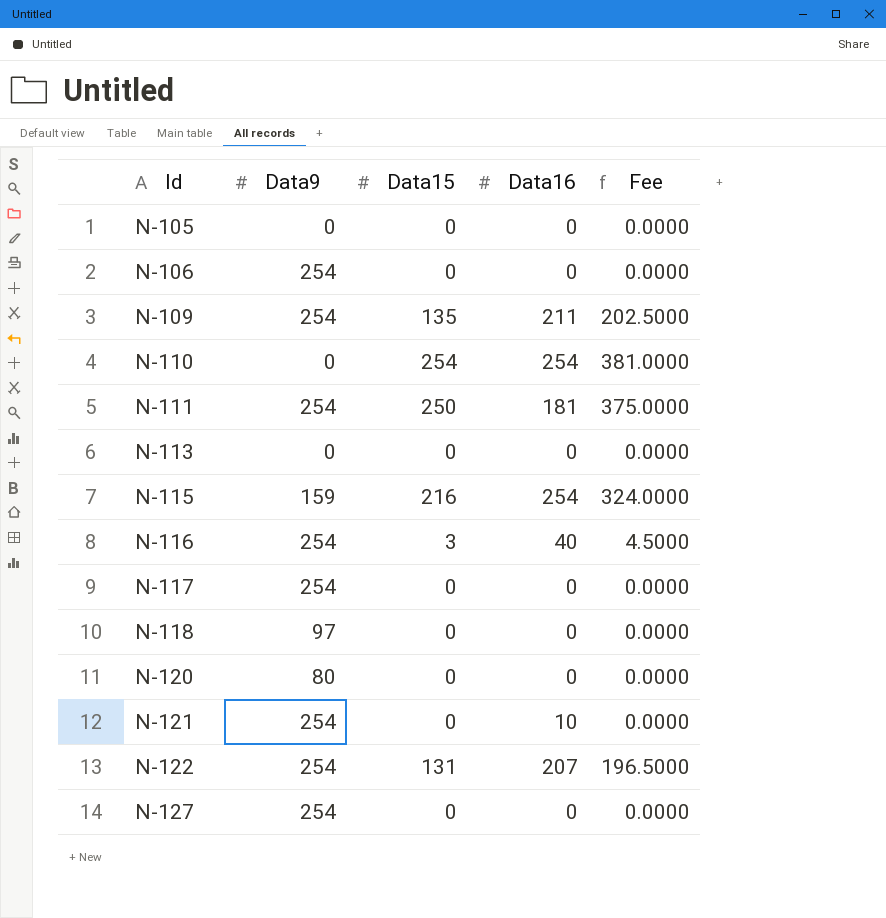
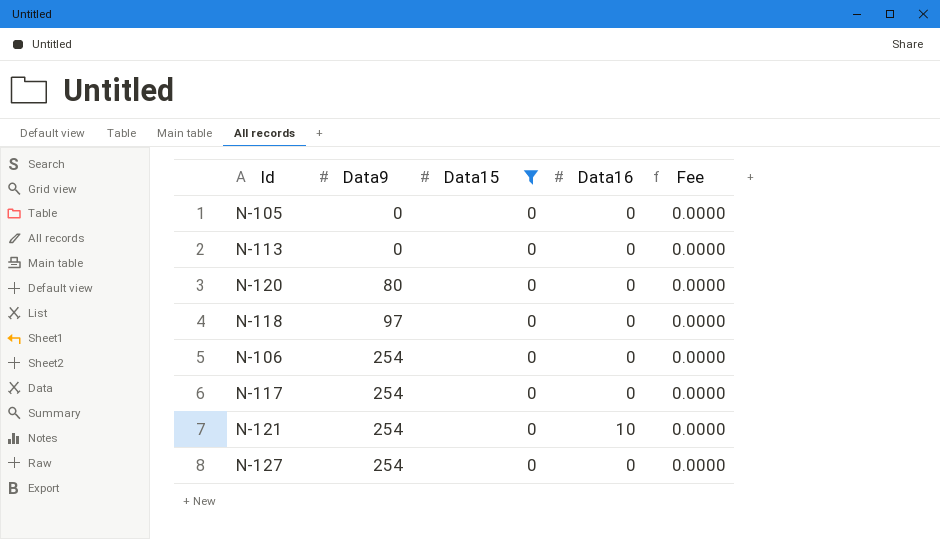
filter: none -> Data15 = 0
row order: Id ascending -> Data9 ascending

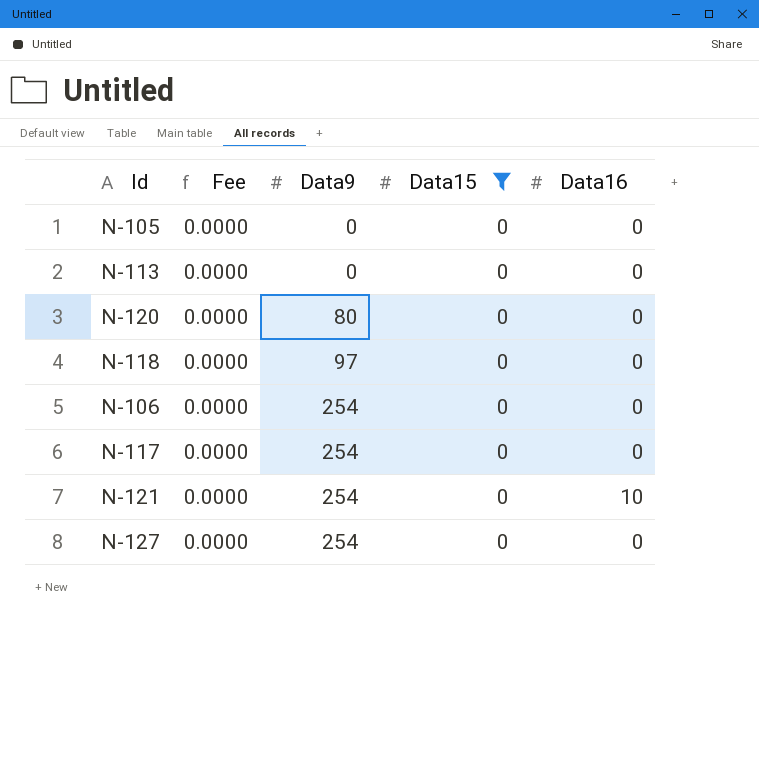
column Fee | position: 5 -> 2

